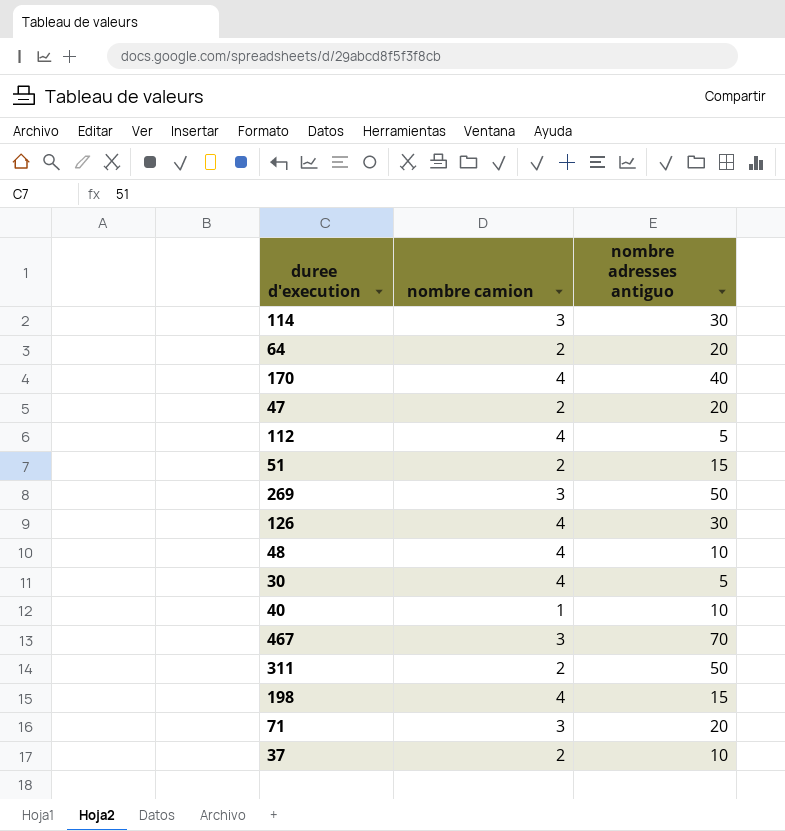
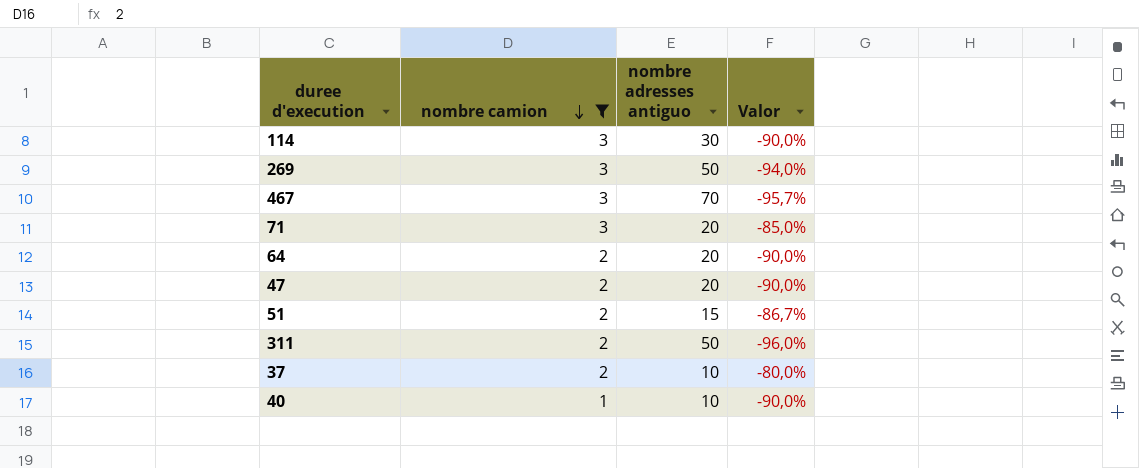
filter: none -> nombre camion != 4
row order: none -> nombre camion descending
column Valor | formula: none -> ([nombre camion] - [nombre adresses antiguo]) / [nombre adresses antiguo]

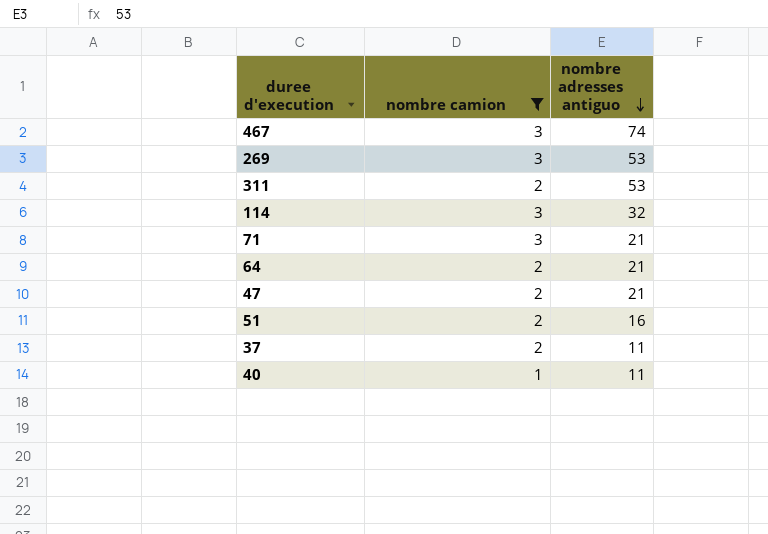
row order: nombre camion descending -> nombre adresses antiguo descending
column Valor | formula: ([nombre camion] - [nombre adresses antiguo]) / [nombre adresses antiguo] -> none
467 | nombre adresses antiguo: 70 -> 74
269 | nombre adresses antiguo: 50 -> 53
311 | nombre adresses antiguo: 50 -> 53
114 | nombre adresses antiguo: 30 -> 32
71 | nombre adresses antiguo: 20 -> 21
64 | nombre adresses antiguo: 20 -> 21
47 | nombre adresses antiguo: 20 -> 21
51 | nombre adresses antiguo: 15 -> 16
37 | nombre adresses antiguo: 10 -> 11
40 | nombre adresses antiguo: 10 -> 11

